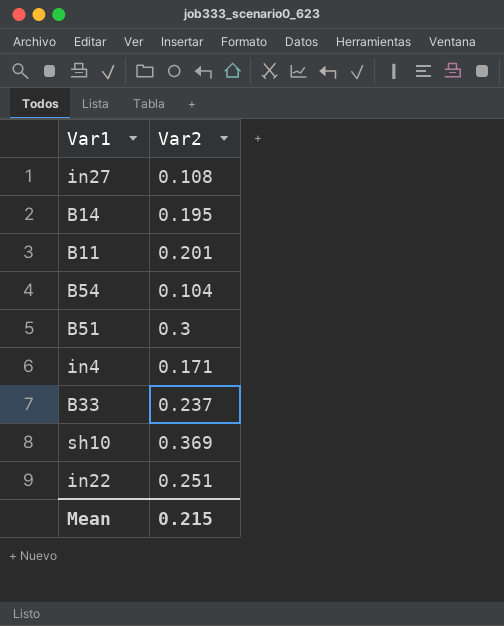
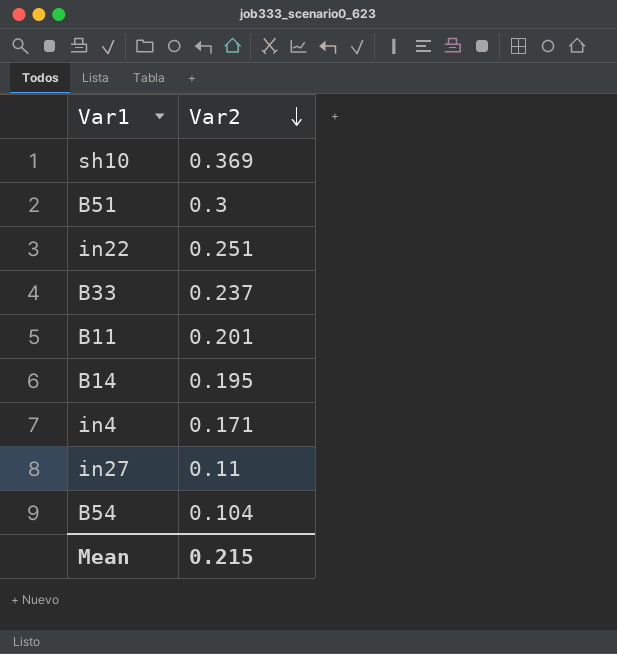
row order: none -> Var2 descending
in27 | Var2: 0.108 -> 0.11

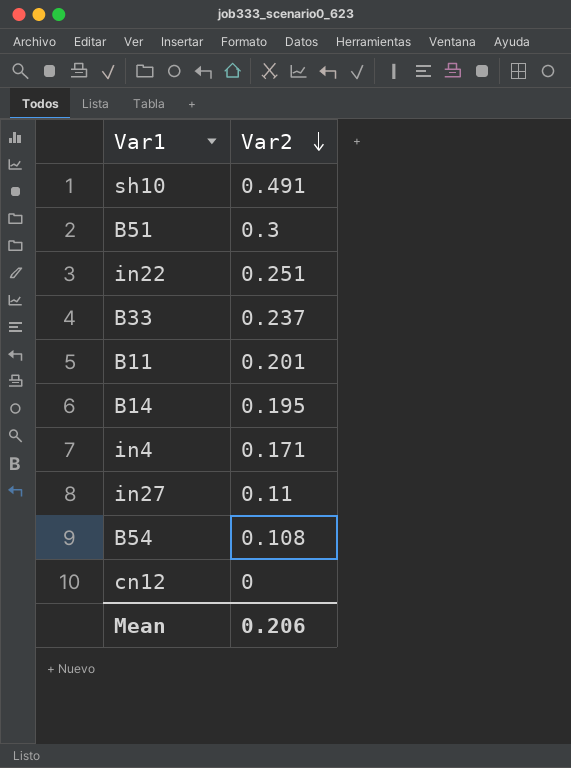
sh10 | Var2: 0.369 -> 0.491
B54 | Var2: 0.104 -> 0.108
row cn12: none -> 0
Mean | Var2: 0.215 -> 0.206

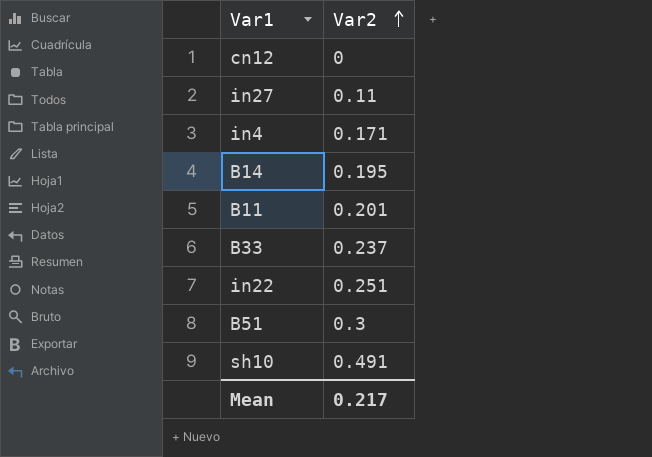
row order: Var2 descending -> Var2 ascending
row B54: 0.108 -> none
Mean | Var2: 0.206 -> 0.217

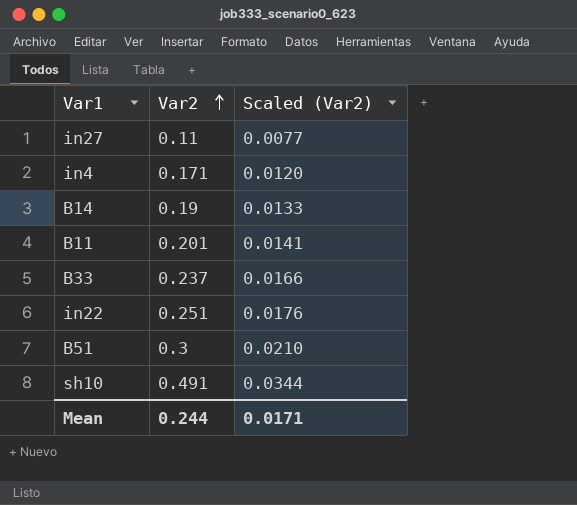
column Scaled (Var2) | formula: none -> [Var2] * 0.07
row cn12: 0 -> none
B14 | Var2: 0.195 -> 0.19
Mean | Var2: 0.217 -> 0.244

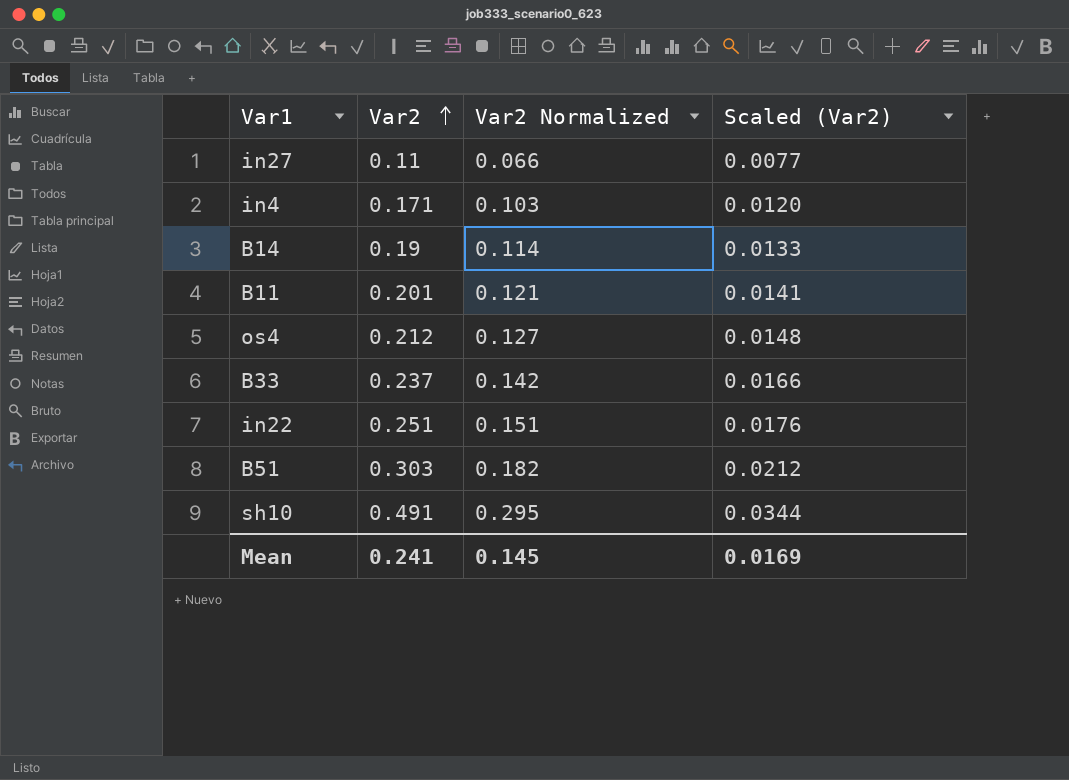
column Var2 Normalized | formula: none -> [Var2] * 0.6
row os4: none -> 0.212 | 0.127 | 0.0148
B51 | Var2: 0.3 -> 0.303
B51 | Scaled (Var2): 0.0210 -> 0.0212
Mean | Var2: 0.244 -> 0.241
Mean | Scaled (Var2): 0.0171 -> 0.0169

